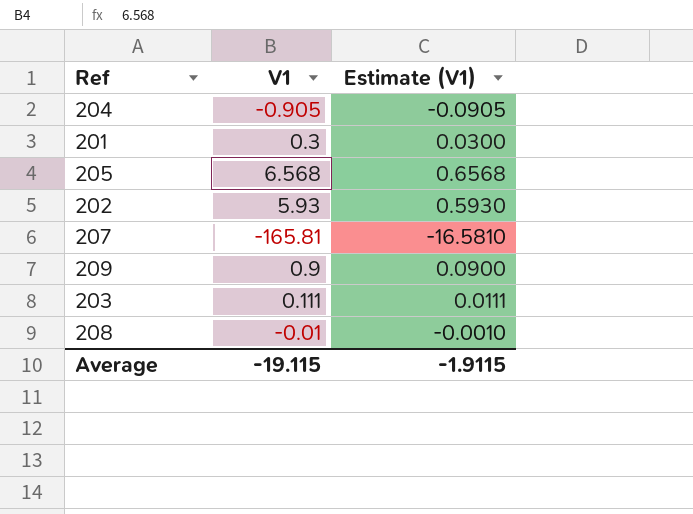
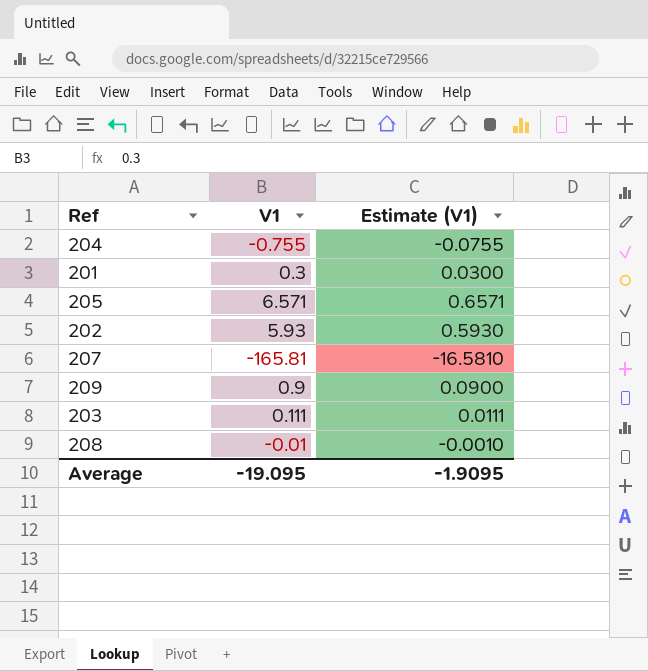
204 | V1: -0.905 -> -0.755
204 | Estimate (V1): -0.0905 -> -0.0755
205 | V1: 6.568 -> 6.571
205 | Estimate (V1): 0.6568 -> 0.6571
Average | V1: -19.115 -> -19.095
Average | Estimate (V1): -1.9115 -> -1.9095

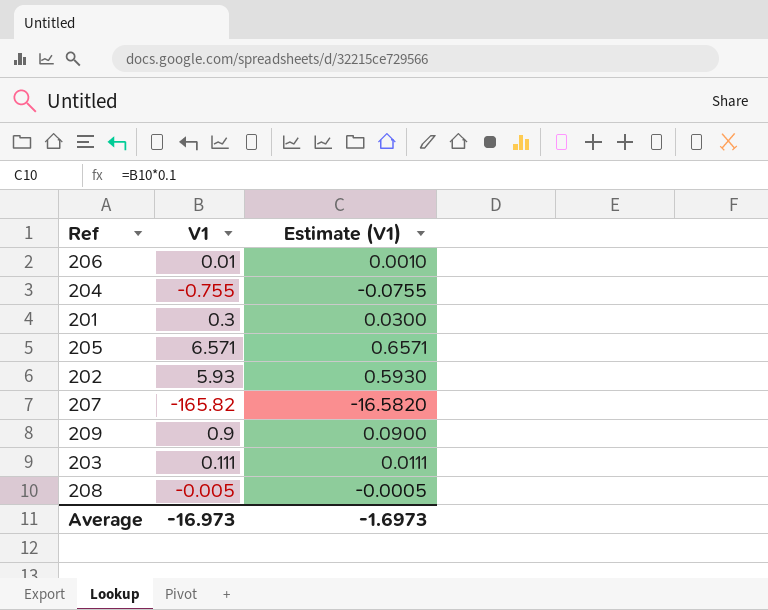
row 206: none -> 0.01 | 0.0010
207 | V1: -165.81 -> -165.82
207 | Estimate (V1): -16.5810 -> -16.5820
208 | V1: -0.01 -> -0.005
208 | Estimate (V1): -0.0010 -> -0.0005
Average | V1: -19.095 -> -16.973
Average | Estimate (V1): -1.9095 -> -1.6973

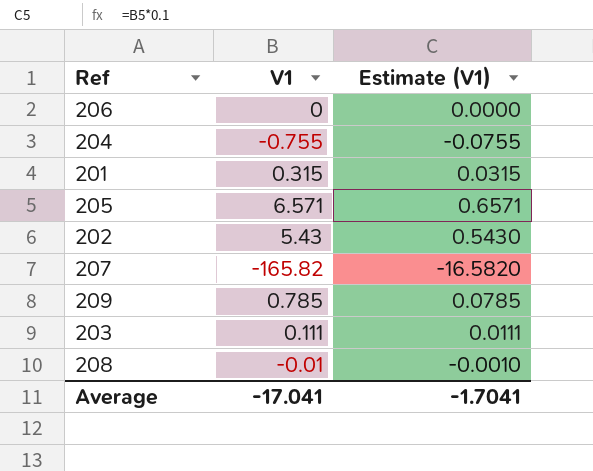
206 | V1: 0.01 -> 0
206 | Estimate (V1): 0.0010 -> 0.0000
201 | V1: 0.3 -> 0.315
201 | Estimate (V1): 0.0300 -> 0.0315
202 | V1: 5.93 -> 5.43
202 | Estimate (V1): 0.5930 -> 0.5430
209 | V1: 0.9 -> 0.785
209 | Estimate (V1): 0.0900 -> 0.0785
208 | V1: -0.005 -> -0.01
208 | Estimate (V1): -0.0005 -> -0.0010
Average | V1: -16.973 -> -17.041
Average | Estimate (V1): -1.6973 -> -1.7041

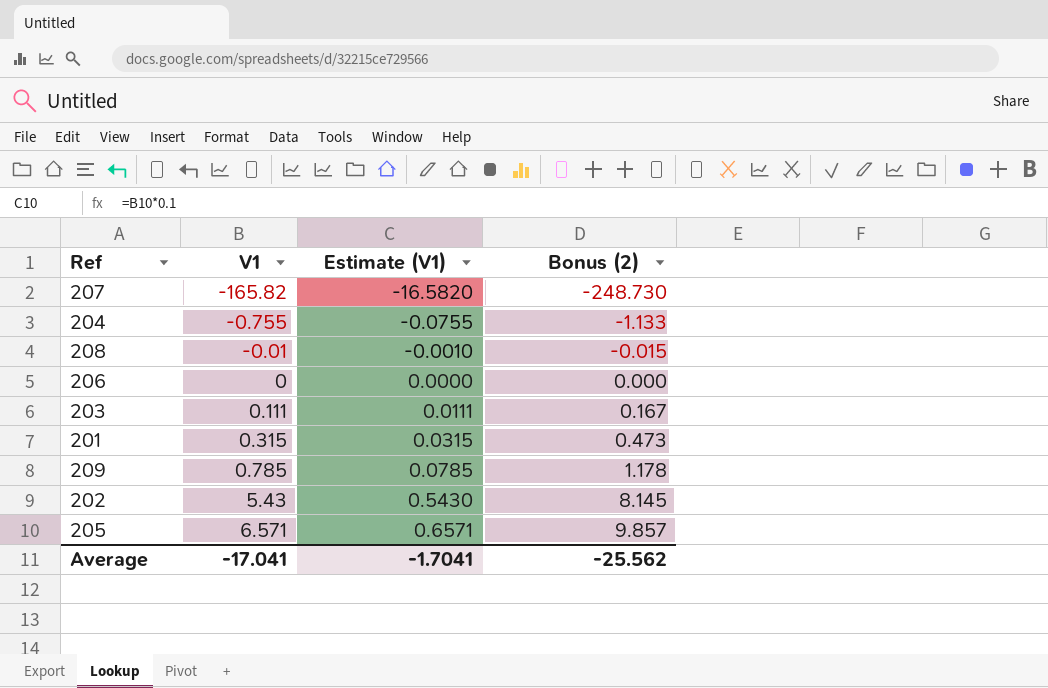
row order: none -> V1 ascending
column Bonus (2) | formula: none -> [V1] * 1.5

